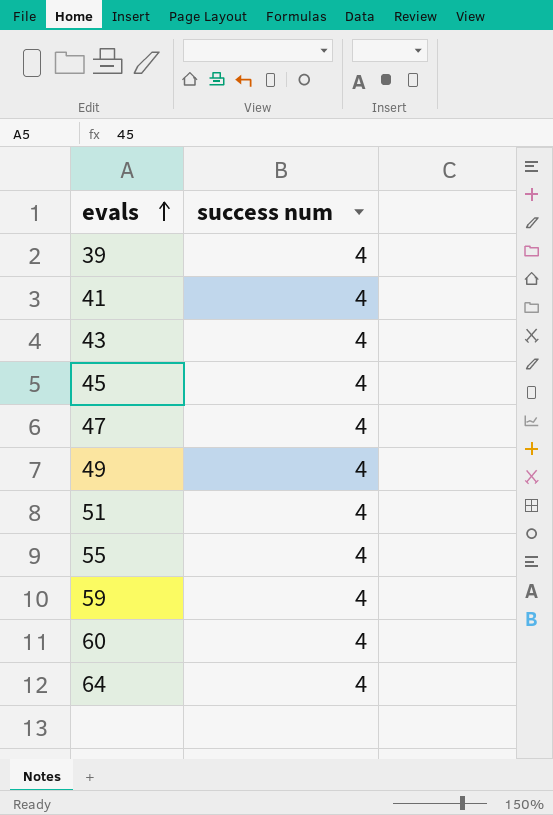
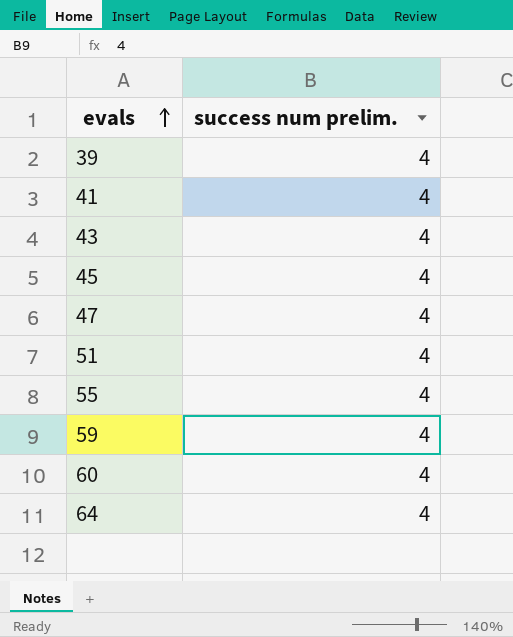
column name: success num -> success num prelim.
row 49: 4 -> none

